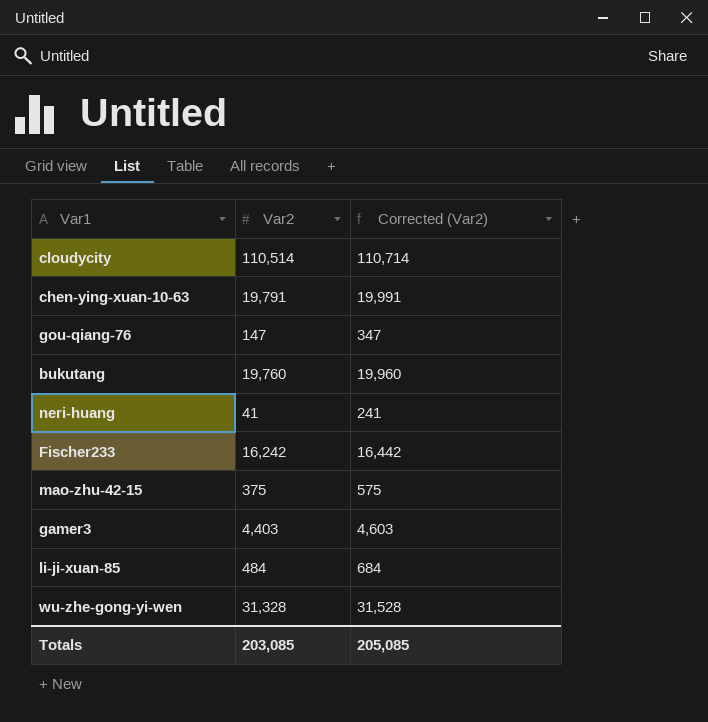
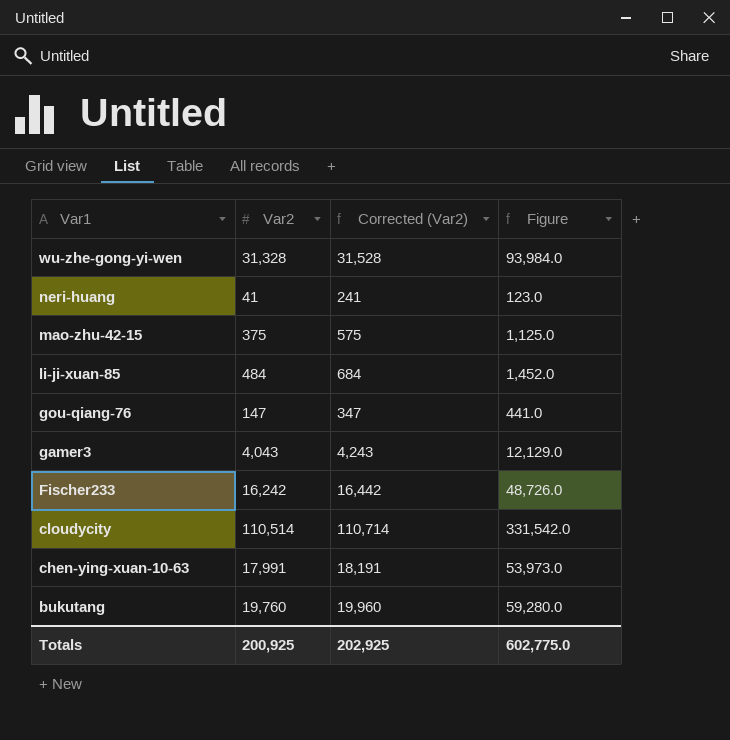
row order: none -> Var1 descending
column Figure | formula: none -> [Var2] * 3
gamer3 | Var2: 4,403 -> 4,043
gamer3 | Corrected (Var2): 4,603 -> 4,243
chen-ying-xuan-10-63 | Var2: 19,791 -> 17,991
chen-ying-xuan-10-63 | Corrected (Var2): 19,991 -> 18,191
Totals | Var2: 203,085 -> 200,925
Totals | Corrected (Var2): 205,085 -> 202,925

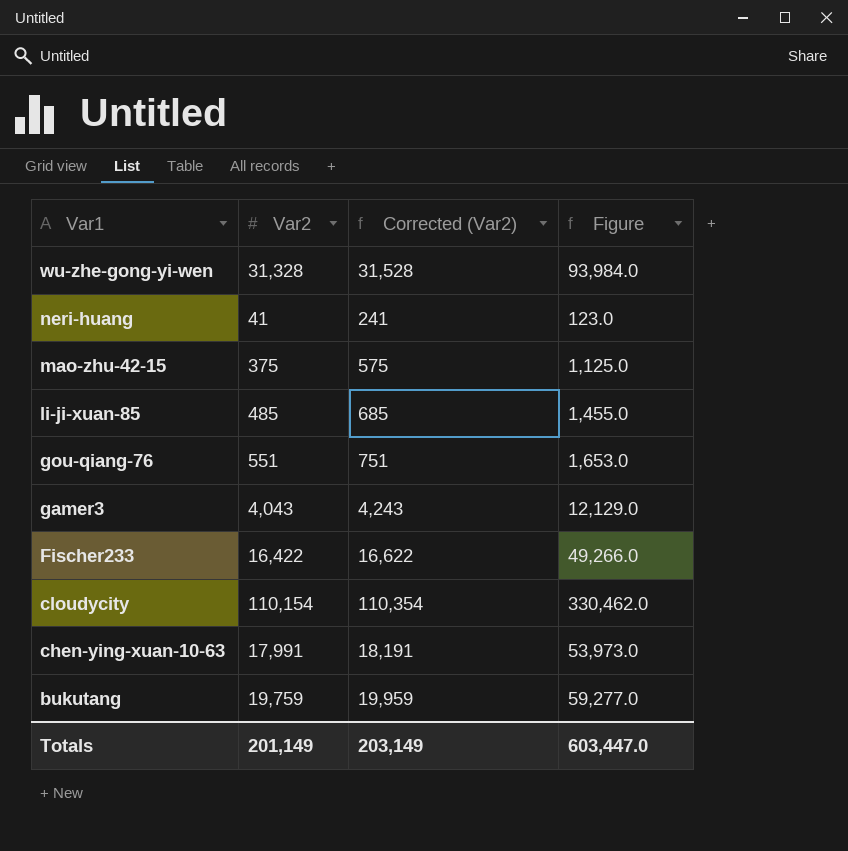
li-ji-xuan-85 | Var2: 484 -> 485
li-ji-xuan-85 | Corrected (Var2): 684 -> 685
li-ji-xuan-85 | Figure: 1,452.0 -> 1,455.0
gou-qiang-76 | Var2: 147 -> 551
gou-qiang-76 | Corrected (Var2): 347 -> 751
gou-qiang-76 | Figure: 441.0 -> 1,653.0
Fischer233 | Var2: 16,242 -> 16,422
Fischer233 | Corrected (Var2): 16,442 -> 16,622
Fischer233 | Figure: 48,726.0 -> 49,266.0
cloudycity | Var2: 110,514 -> 110,154
cloudycity | Corrected (Var2): 110,714 -> 110,354
cloudycity | Figure: 331,542.0 -> 330,462.0
bukutang | Var2: 19,760 -> 19,759
bukutang | Corrected (Var2): 19,960 -> 19,959
bukutang | Figure: 59,280.0 -> 59,277.0
Totals | Var2: 200,925 -> 201,149
Totals | Corrected (Var2): 202,925 -> 203,149
Totals | Figure: 602,775.0 -> 603,447.0

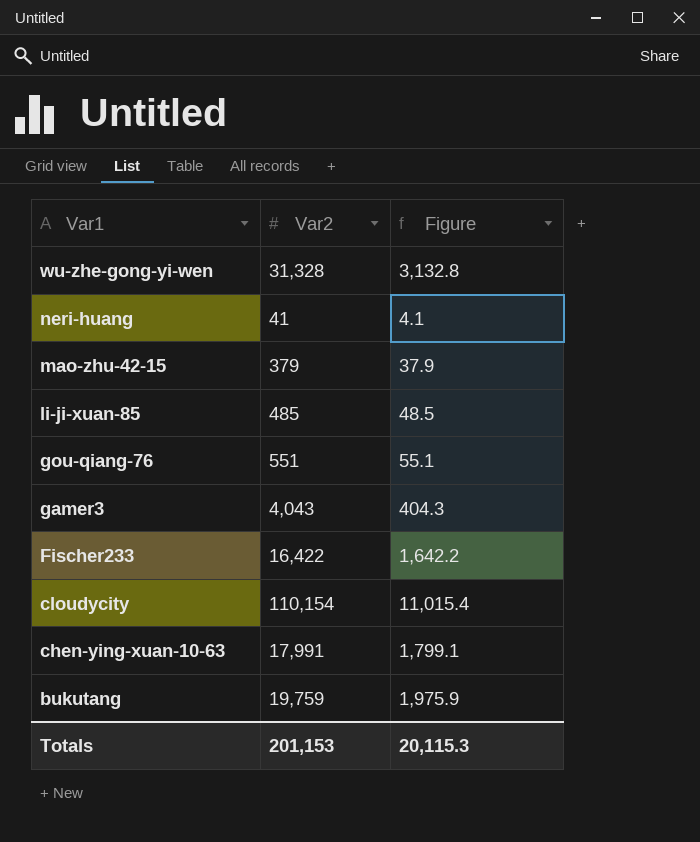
column Corrected (Var2) | formula: [Var2] + 200 -> none
column Figure | formula: [Var2] * 3 -> [Var2] * 0.1
mao-zhu-42-15 | Var2: 375 -> 379
Totals | Var2: 201,149 -> 201,153
Totals | Figure: 603,447.0 -> 20,115.3

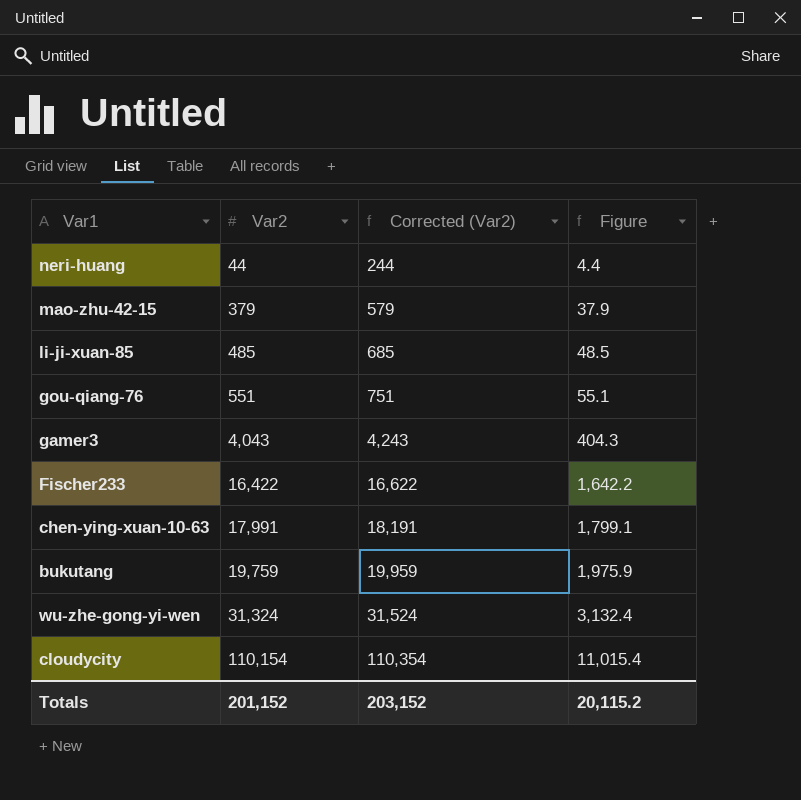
row order: Var1 descending -> Var2 ascending
column Corrected (Var2) | formula: none -> [Var2] + 200
neri-huang | Var2: 41 -> 44
neri-huang | Figure: 4.1 -> 4.4
wu-zhe-gong-yi-wen | Var2: 31,328 -> 31,324
wu-zhe-gong-yi-wen | Figure: 3,132.8 -> 3,132.4
Totals | Var2: 201,153 -> 201,152
Totals | Figure: 20,115.3 -> 20,115.2

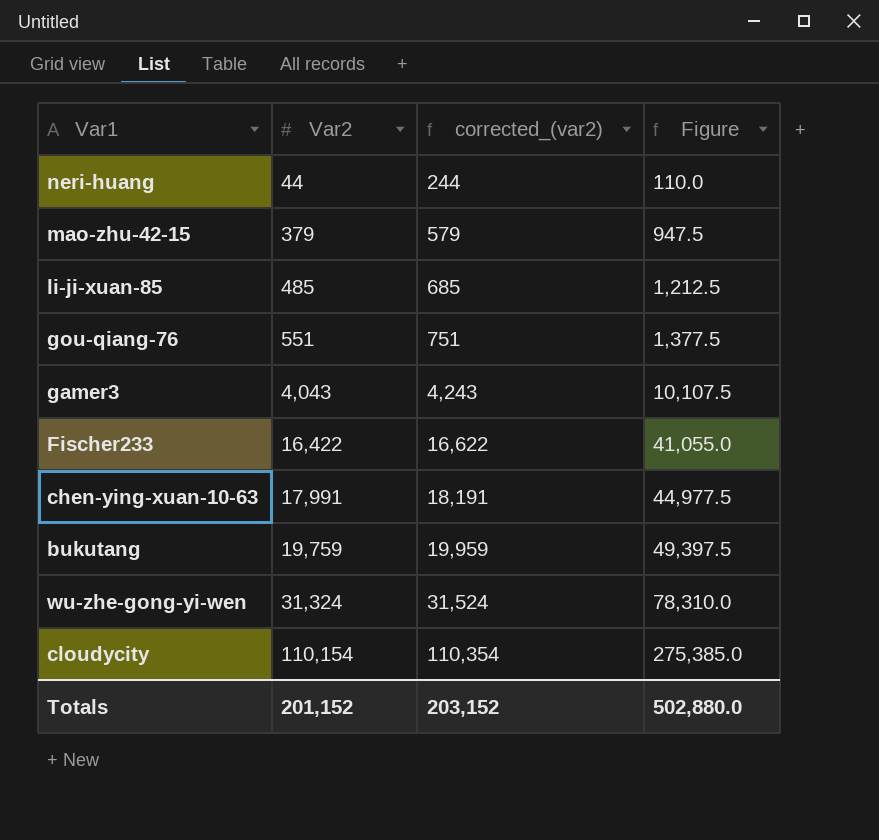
column name: Corrected (Var2) -> corrected_(var2)
column Figure | formula: [Var2] * 0.1 -> [Var2] * 2.5
Totals | Figure: 20,115.2 -> 502,880.0

